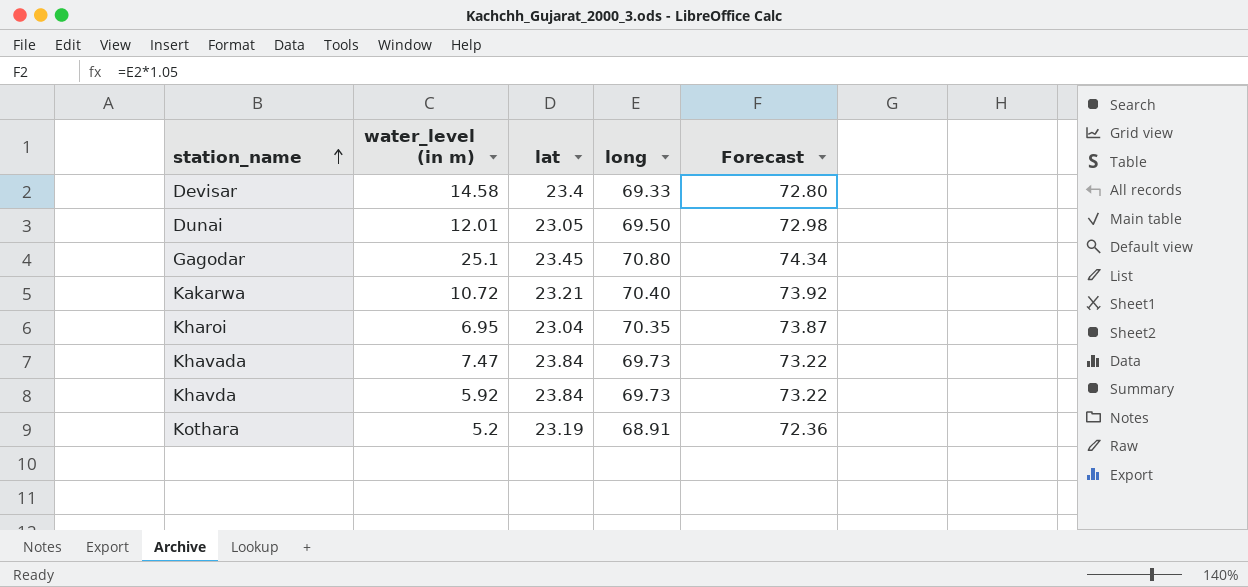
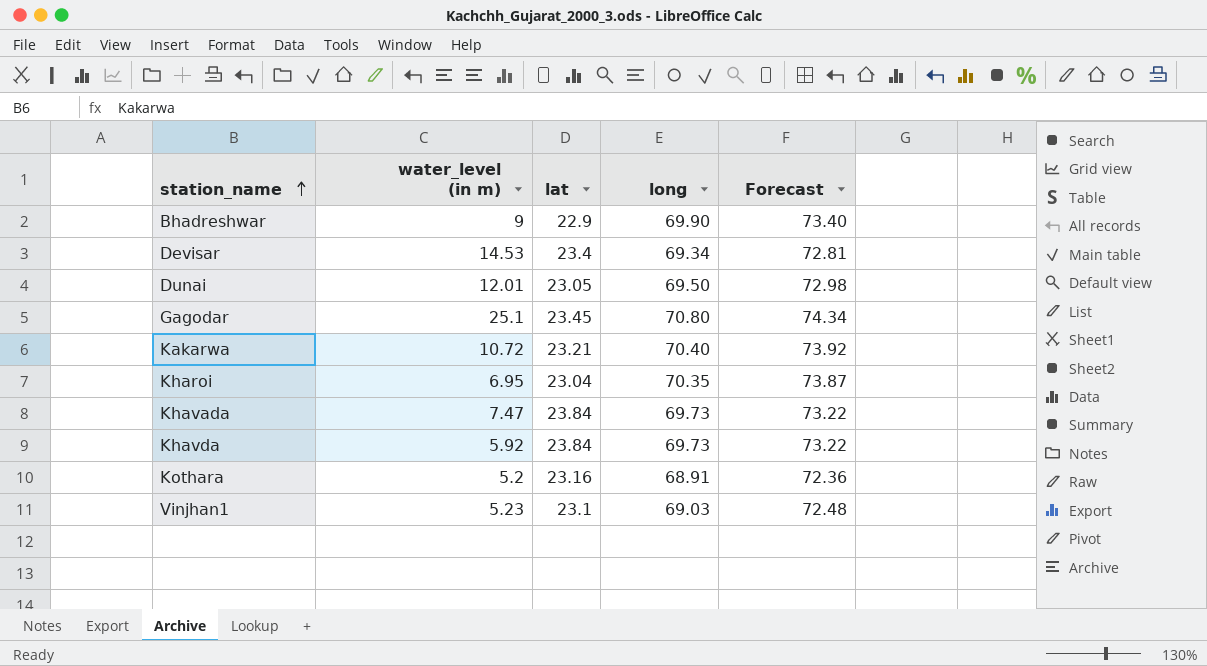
row Bhadreshwar: none -> 9 | 22.9 | 69.90 | 73.40
Devisar | water_level (in m): 14.58 -> 14.53
Devisar | long: 69.33 -> 69.34
Devisar | Forecast: 72.80 -> 72.81
Kothara | lat: 23.19 -> 23.16
row Vinjhan1: none -> 5.23 | 23.1 | 69.03 | 72.48

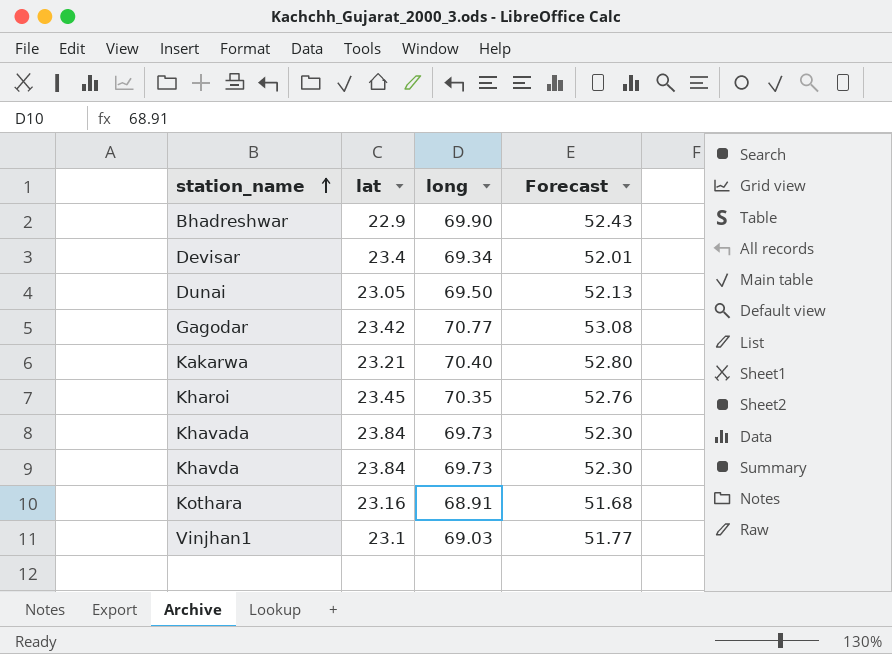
column water_level (in m) | position: 2 -> none
column Forecast | formula: [long] * 1.05 -> [long] * 0.75
Gagodar | lat: 23.45 -> 23.42
Gagodar | long: 70.80 -> 70.77
Kharoi | lat: 23.04 -> 23.45

